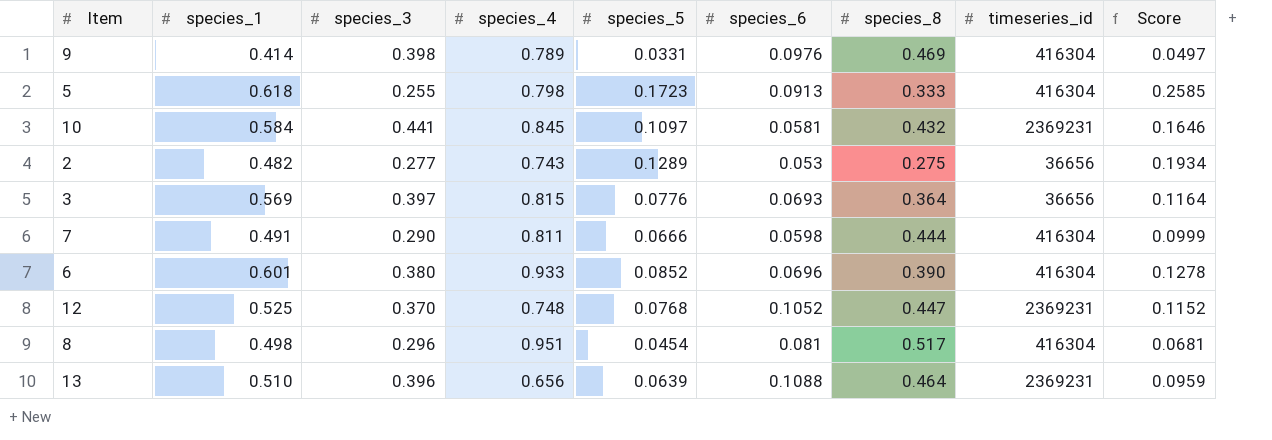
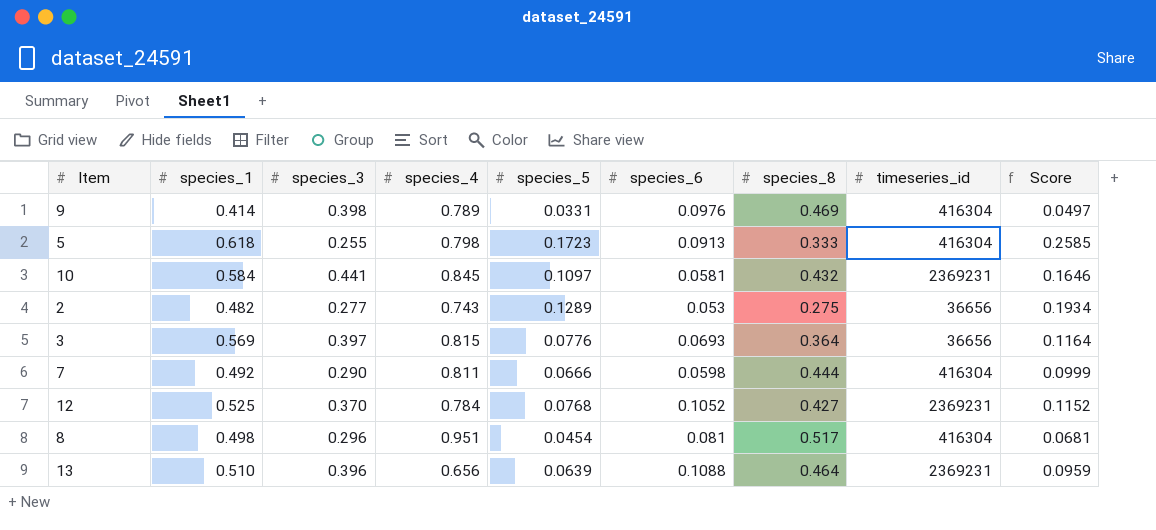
row 6: 0.601 | 0.380 | 0.933 | 0.0852 | 0.0696 | 0.390 | 416304 | 0.1278 -> none
7 | species_1: 0.491 -> 0.492
12 | species_4: 0.748 -> 0.784
12 | species_8: 0.447 -> 0.427

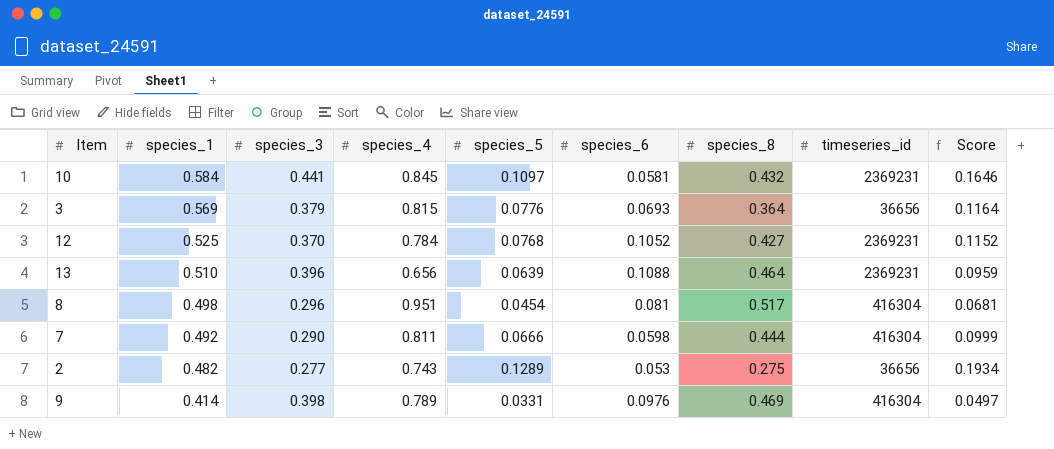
row order: none -> species_1 descending
row 5: 0.618 | 0.255 | 0.798 | 0.1723 | 0.0913 | 0.333 | 416304 | 0.2585 -> none
3 | species_3: 0.397 -> 0.379

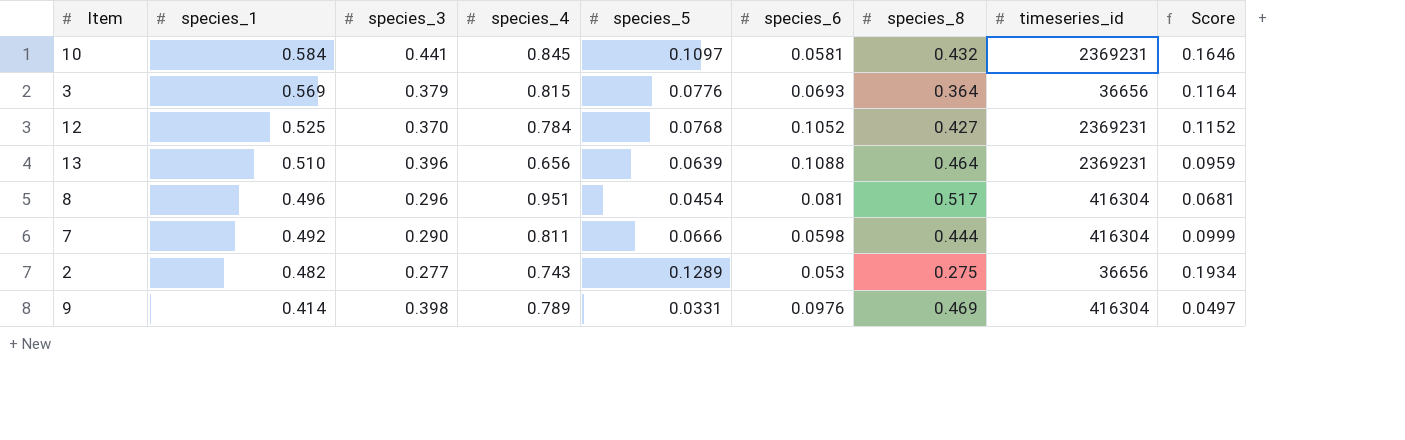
8 | species_1: 0.498 -> 0.496

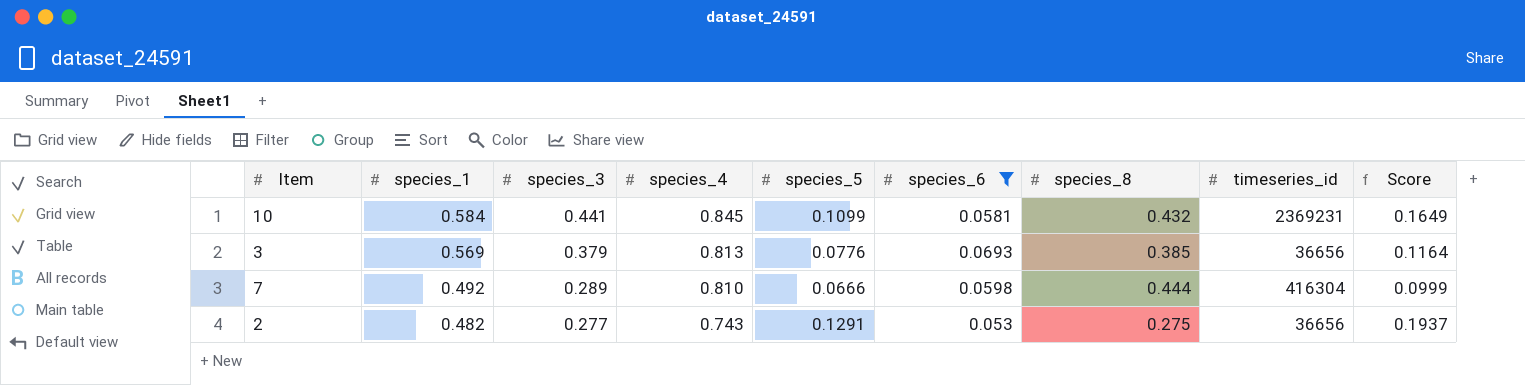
filter: none -> species_6 <= 0.0693
10 | species_5: 0.1097 -> 0.1099
10 | Score: 0.1646 -> 0.1649
3 | species_4: 0.815 -> 0.813
3 | species_8: 0.364 -> 0.385
7 | species_3: 0.290 -> 0.289
7 | species_4: 0.811 -> 0.810
2 | species_5: 0.1289 -> 0.1291
2 | Score: 0.1934 -> 0.1937

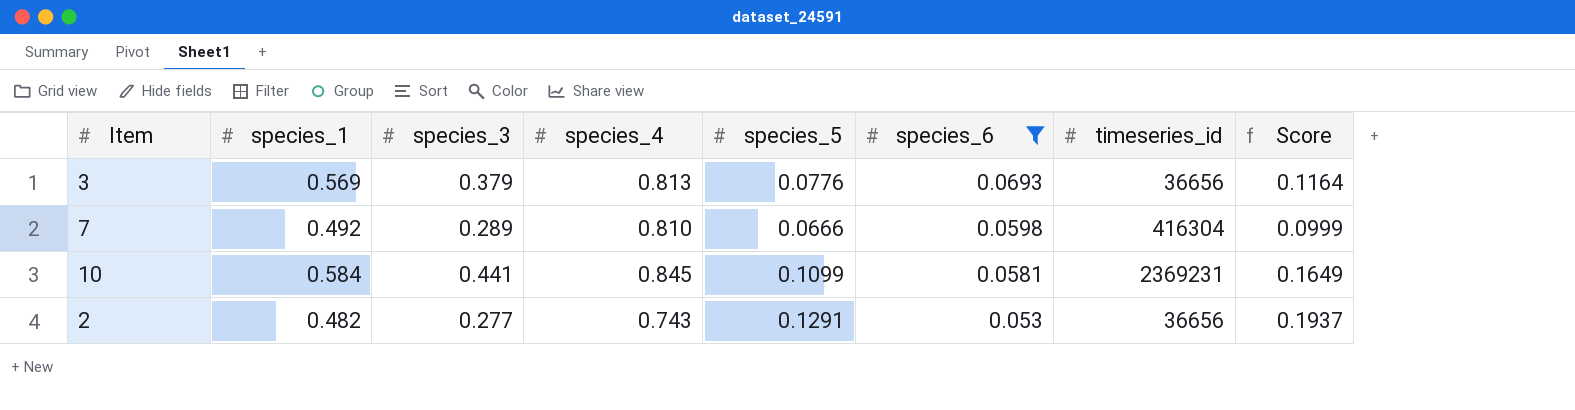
row order: species_1 descending -> species_6 descending
column species_8 | position: 7 -> none

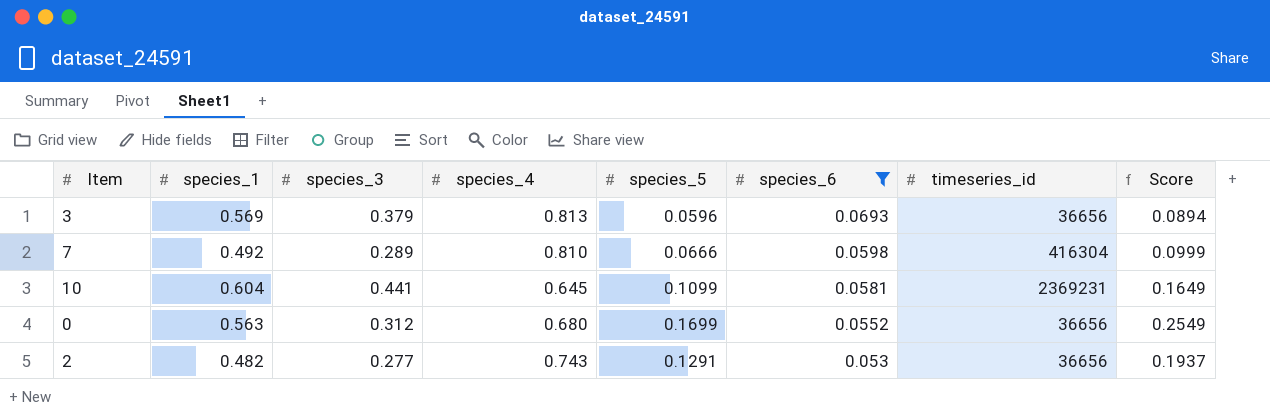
3 | species_5: 0.0776 -> 0.0596
3 | Score: 0.1164 -> 0.0894
10 | species_1: 0.584 -> 0.604
10 | species_4: 0.845 -> 0.645
row 0: none -> 0.563 | 0.312 | 0.680 | 0.1699 | 0.0552 | 36656 | 0.2549

